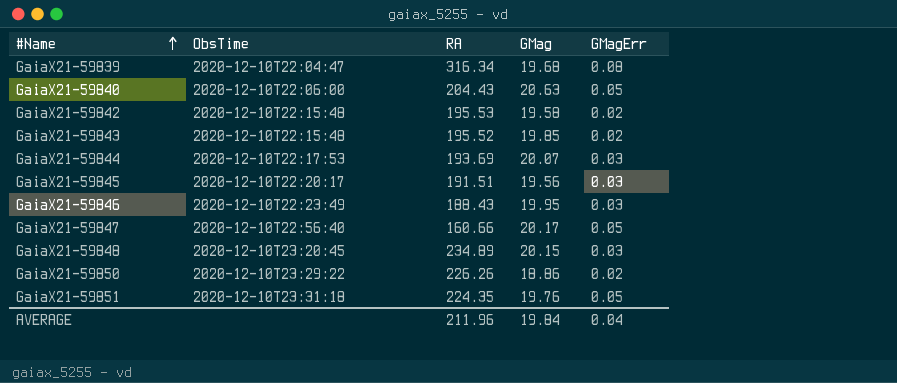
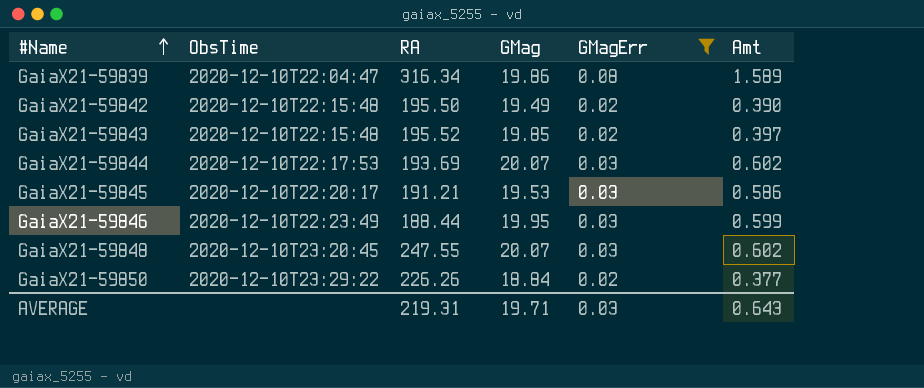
filter: none -> GMagErr != 0.05
column Amt | formula: none -> [GMag] * [GMagErr]
GaiaX21-59839 | GMag: 19.68 -> 19.86
GaiaX21-59842 | RA: 195.53 -> 195.50
GaiaX21-59842 | GMag: 19.58 -> 19.49
GaiaX21-59845 | RA: 191.51 -> 191.21
GaiaX21-59845 | GMag: 19.56 -> 19.53
GaiaX21-59846 | RA: 188.43 -> 188.44
GaiaX21-59848 | RA: 234.89 -> 247.55
GaiaX21-59848 | GMag: 20.15 -> 20.07
GaiaX21-59850 | GMag: 18.86 -> 18.84
AVERAGE | RA: 211.96 -> 219.31
AVERAGE | GMag: 19.84 -> 19.71
AVERAGE | GMagErr: 0.04 -> 0.03

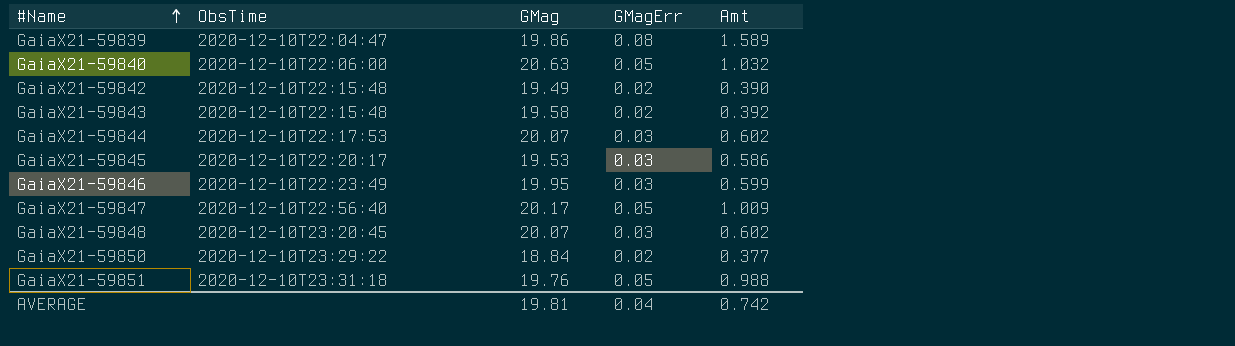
filter: GMagErr != 0.05 -> none
column RA | position: 3 -> none
GaiaX21-59843 | GMag: 19.85 -> 19.58
GaiaX21-59843 | Amt: 0.397 -> 0.392
AVERAGE | GMag: 19.71 -> 19.81
AVERAGE | GMagErr: 0.03 -> 0.04
AVERAGE | Amt: 0.643 -> 0.742

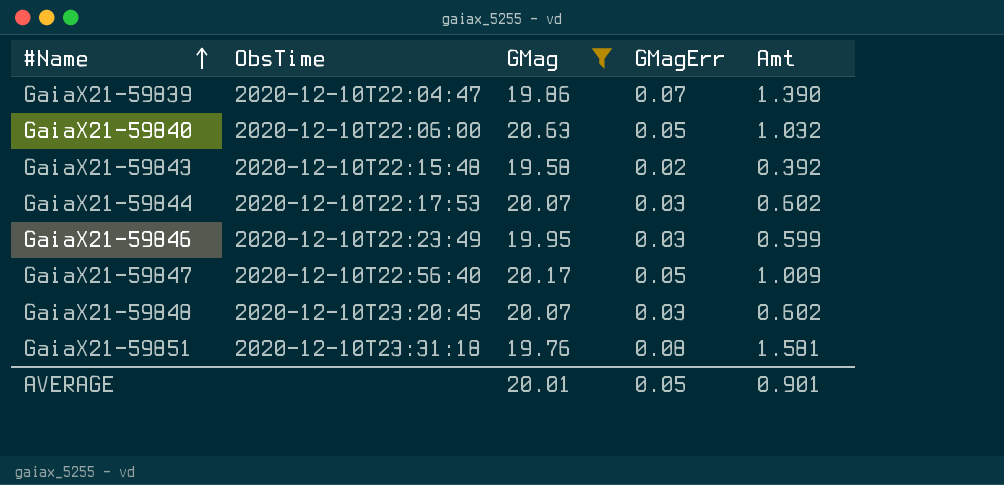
filter: none -> GMag >= 19.58
GaiaX21-59839 | GMagErr: 0.08 -> 0.07
GaiaX21-59839 | Amt: 1.589 -> 1.390
GaiaX21-59851 | GMagErr: 0.05 -> 0.08
GaiaX21-59851 | Amt: 0.988 -> 1.581
AVERAGE | GMag: 19.81 -> 20.01
AVERAGE | GMagErr: 0.04 -> 0.05
AVERAGE | Amt: 0.742 -> 0.901

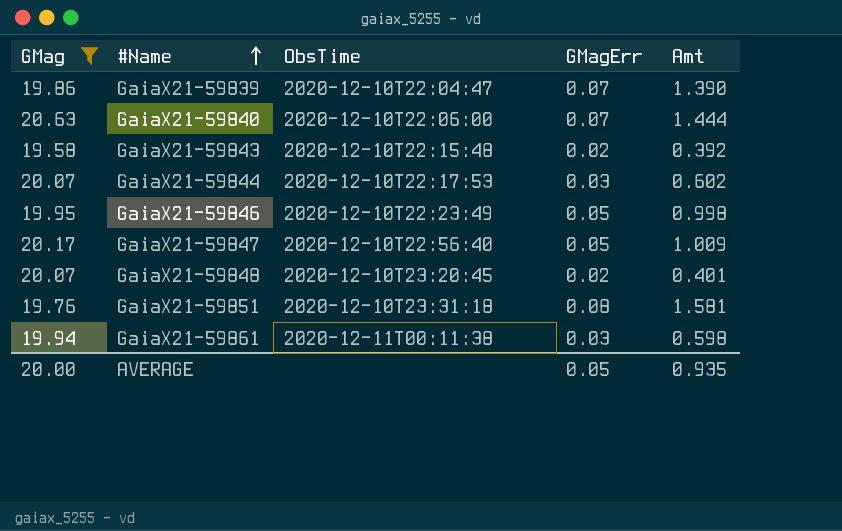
column GMag | position: 3 -> 1
GaiaX21-59840 | GMagErr: 0.05 -> 0.07
GaiaX21-59840 | Amt: 1.032 -> 1.444
GaiaX21-59846 | GMagErr: 0.03 -> 0.05
GaiaX21-59846 | Amt: 0.599 -> 0.998
GaiaX21-59848 | GMagErr: 0.03 -> 0.02
GaiaX21-59848 | Amt: 0.602 -> 0.401
row GaiaX21-59861: none -> 19.94 | 2020-12-11T00:11:38 | 0.03 | 0.598
AVERAGE | GMag: 20.01 -> 20.00
AVERAGE | Amt: 0.901 -> 0.935

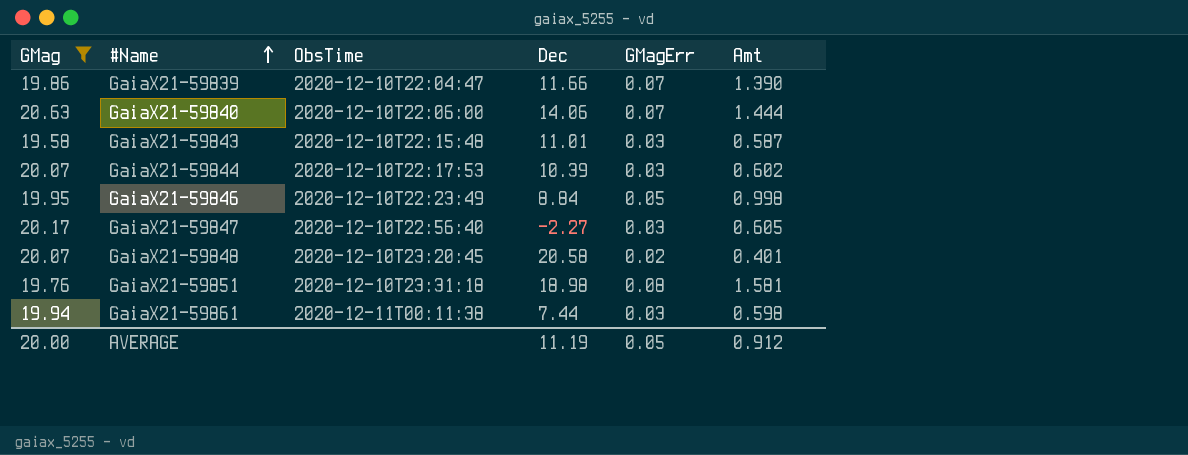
column Dec | position: none -> 4
GaiaX21-59843 | GMagErr: 0.02 -> 0.03
GaiaX21-59843 | Amt: 0.392 -> 0.587
GaiaX21-59847 | GMagErr: 0.05 -> 0.03
GaiaX21-59847 | Amt: 1.009 -> 0.605
AVERAGE | Amt: 0.935 -> 0.912

